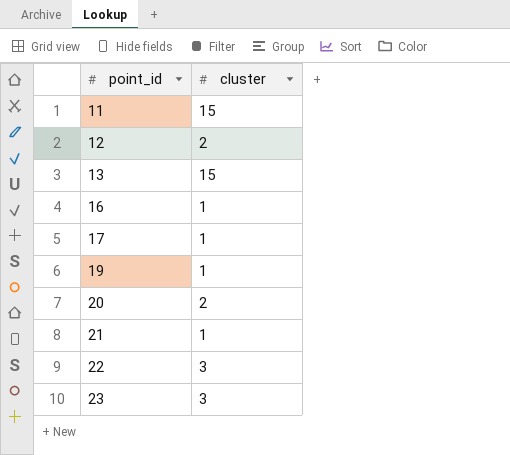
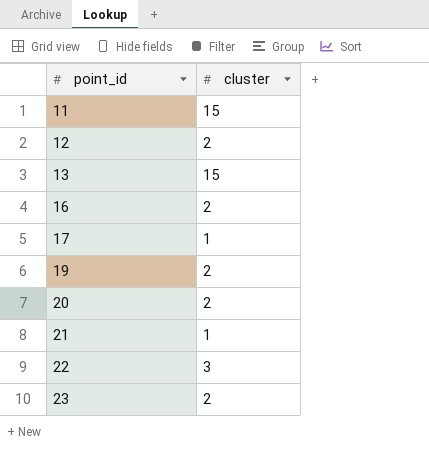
16 | cluster: 1 -> 2
19 | cluster: 1 -> 2
23 | cluster: 3 -> 2

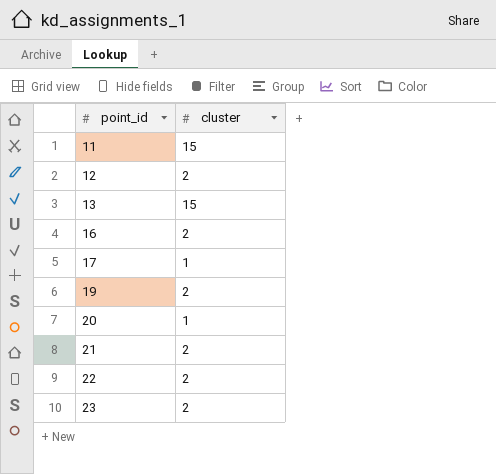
20 | cluster: 2 -> 1
21 | cluster: 1 -> 2
22 | cluster: 3 -> 2

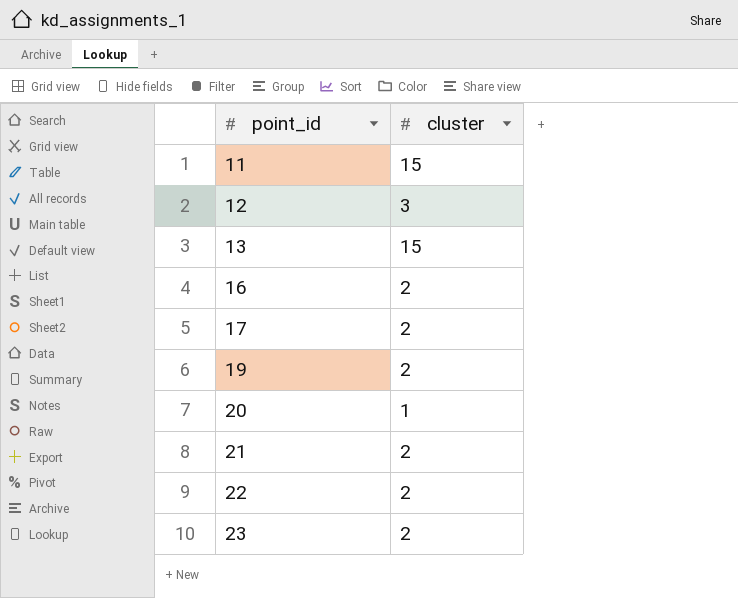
12 | cluster: 2 -> 3
17 | cluster: 1 -> 2

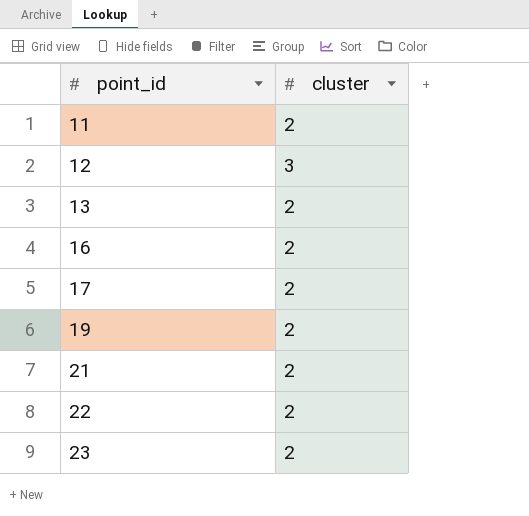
row 20: 1 -> none
11 | cluster: 15 -> 2
13 | cluster: 15 -> 2

